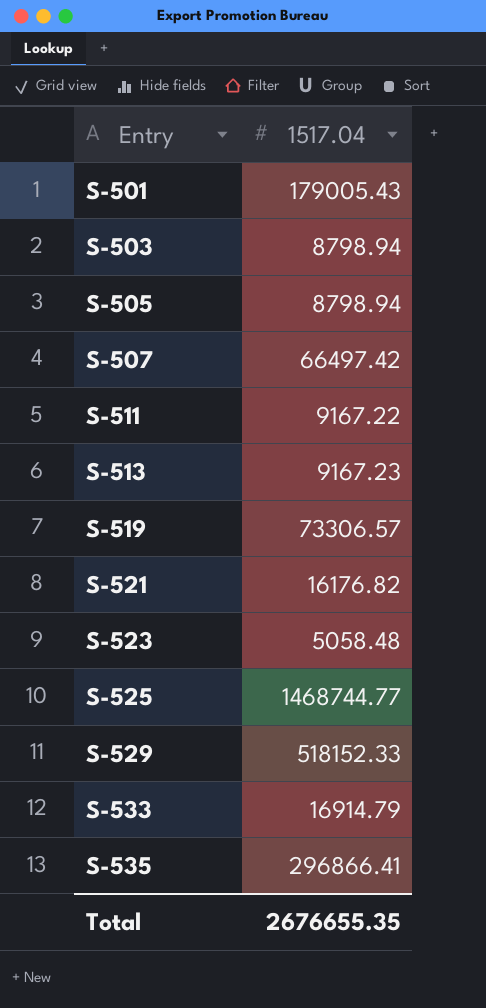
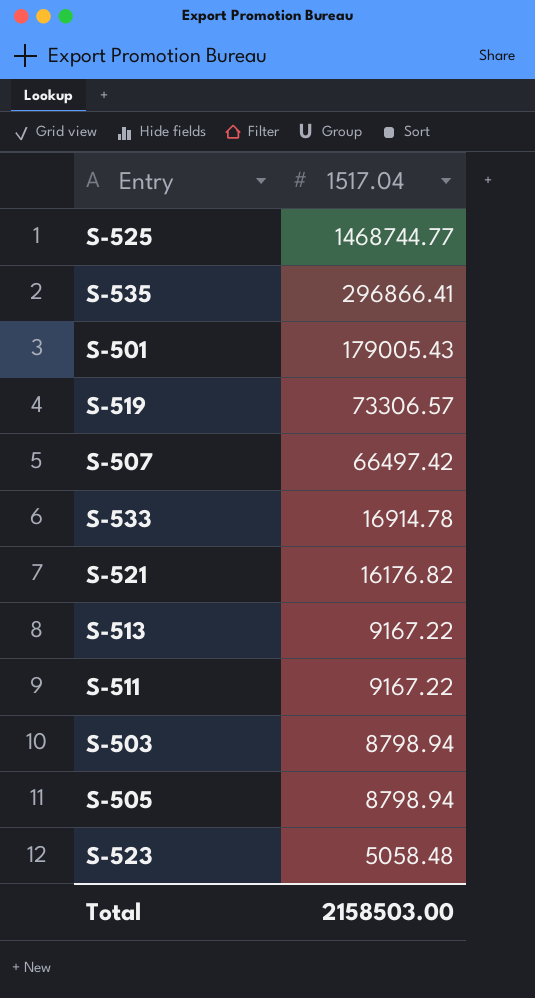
row order: Entry ascending -> 1517.04 descending
row S-529: 518152.33 -> none
S-533 | 1517.04: 16914.79 -> 16914.78
S-513 | 1517.04: 9167.23 -> 9167.22
Total | 1517.04: 2676655.35 -> 2158503.00

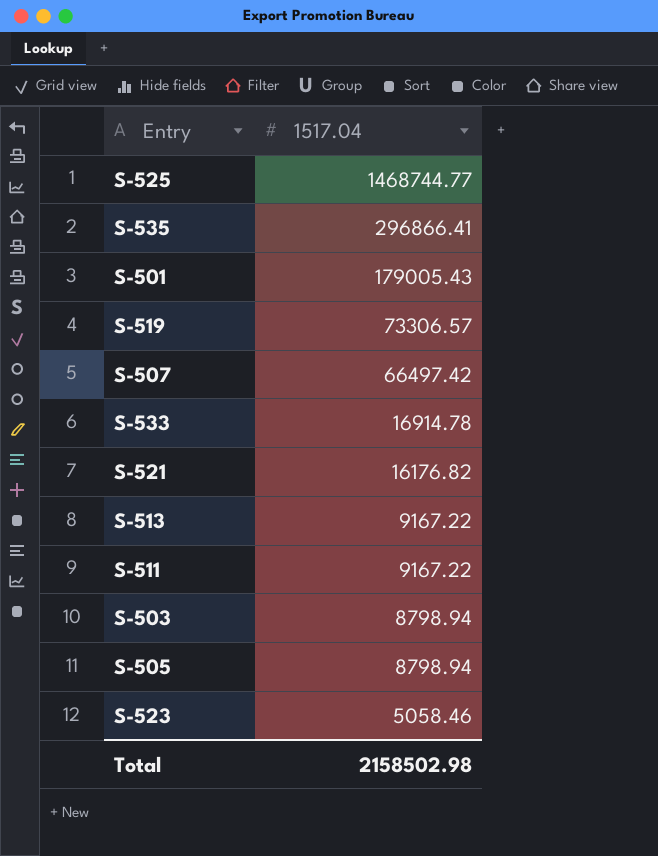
S-523 | 1517.04: 5058.48 -> 5058.46
Total | 1517.04: 2158503.00 -> 2158502.98

